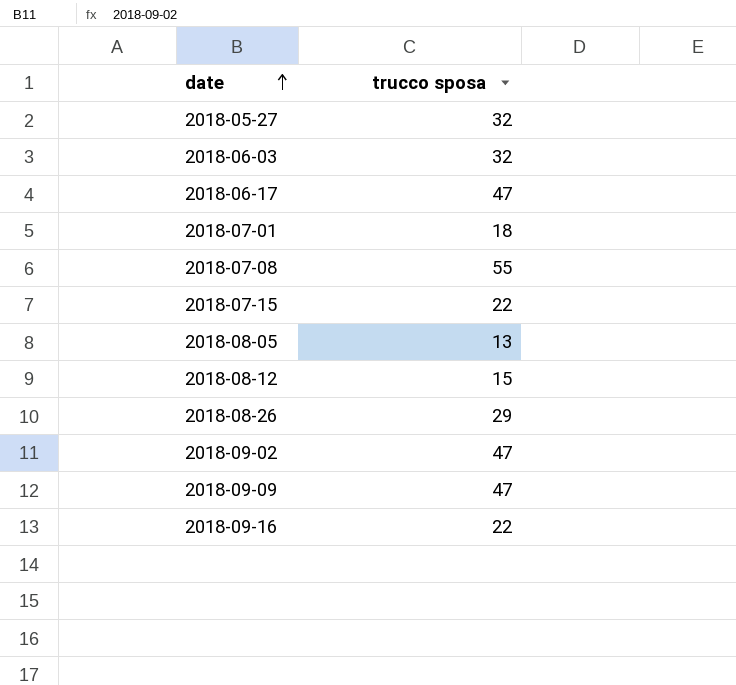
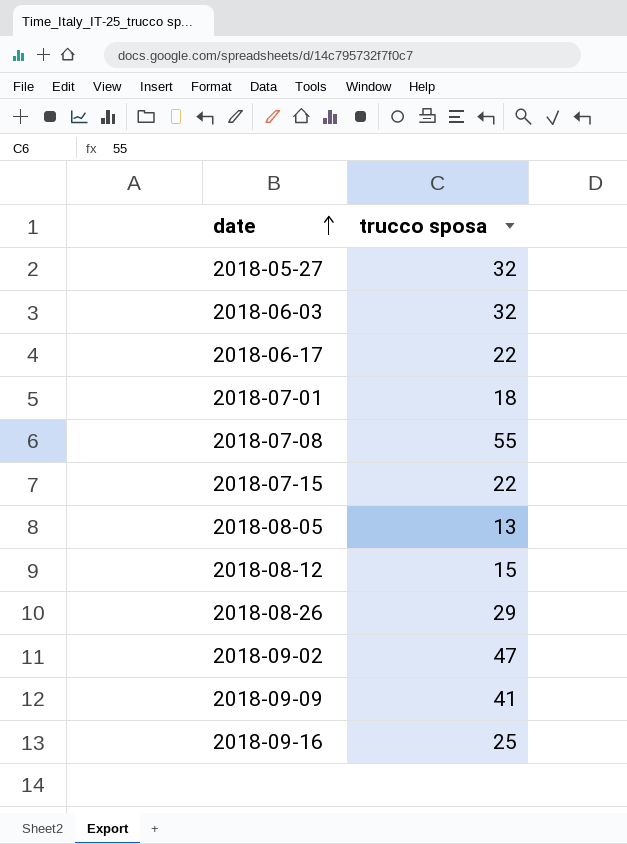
2018-06-17 | trucco sposa: 47 -> 22
2018-09-09 | trucco sposa: 47 -> 41
2018-09-16 | trucco sposa: 22 -> 25

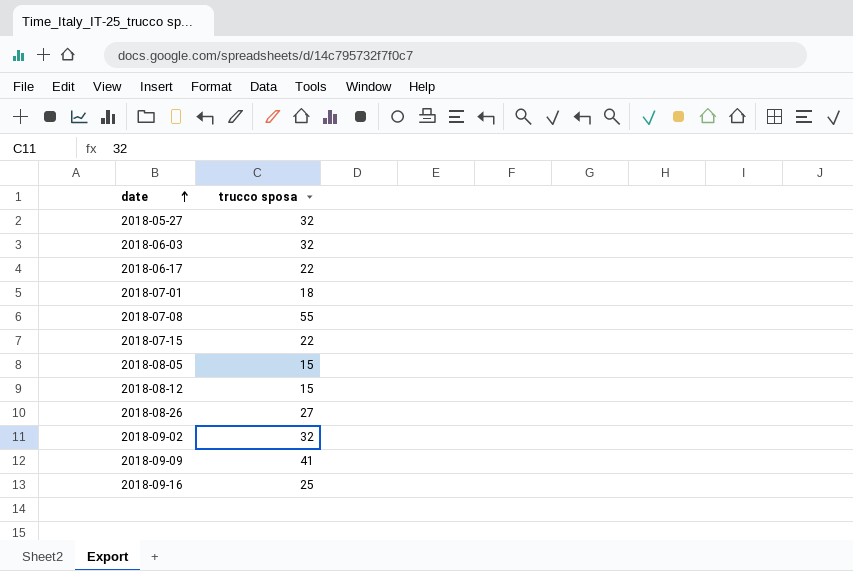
2018-08-05 | trucco sposa: 13 -> 15
2018-08-26 | trucco sposa: 29 -> 27
2018-09-02 | trucco sposa: 47 -> 32

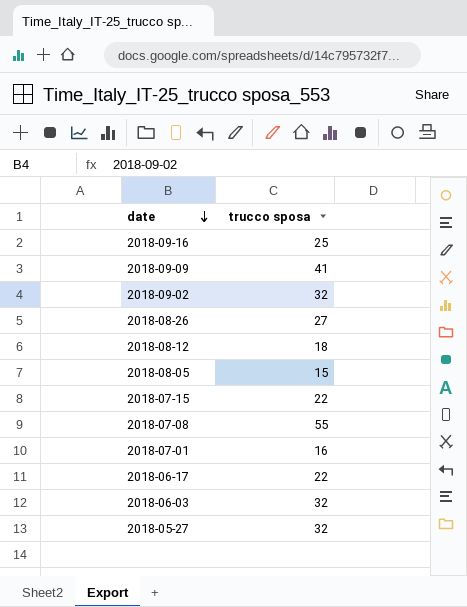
row order: date ascending -> date descending
2018-08-12 | trucco sposa: 15 -> 18
2018-07-01 | trucco sposa: 18 -> 16

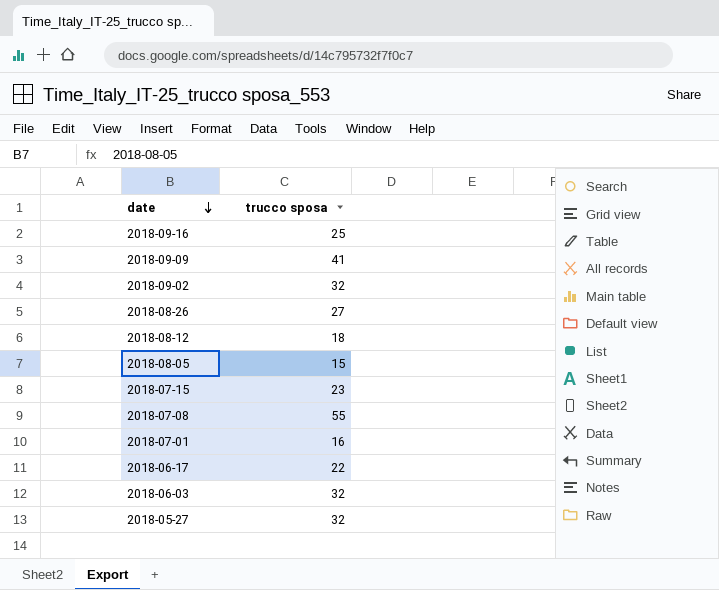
2018-07-15 | trucco sposa: 22 -> 23

